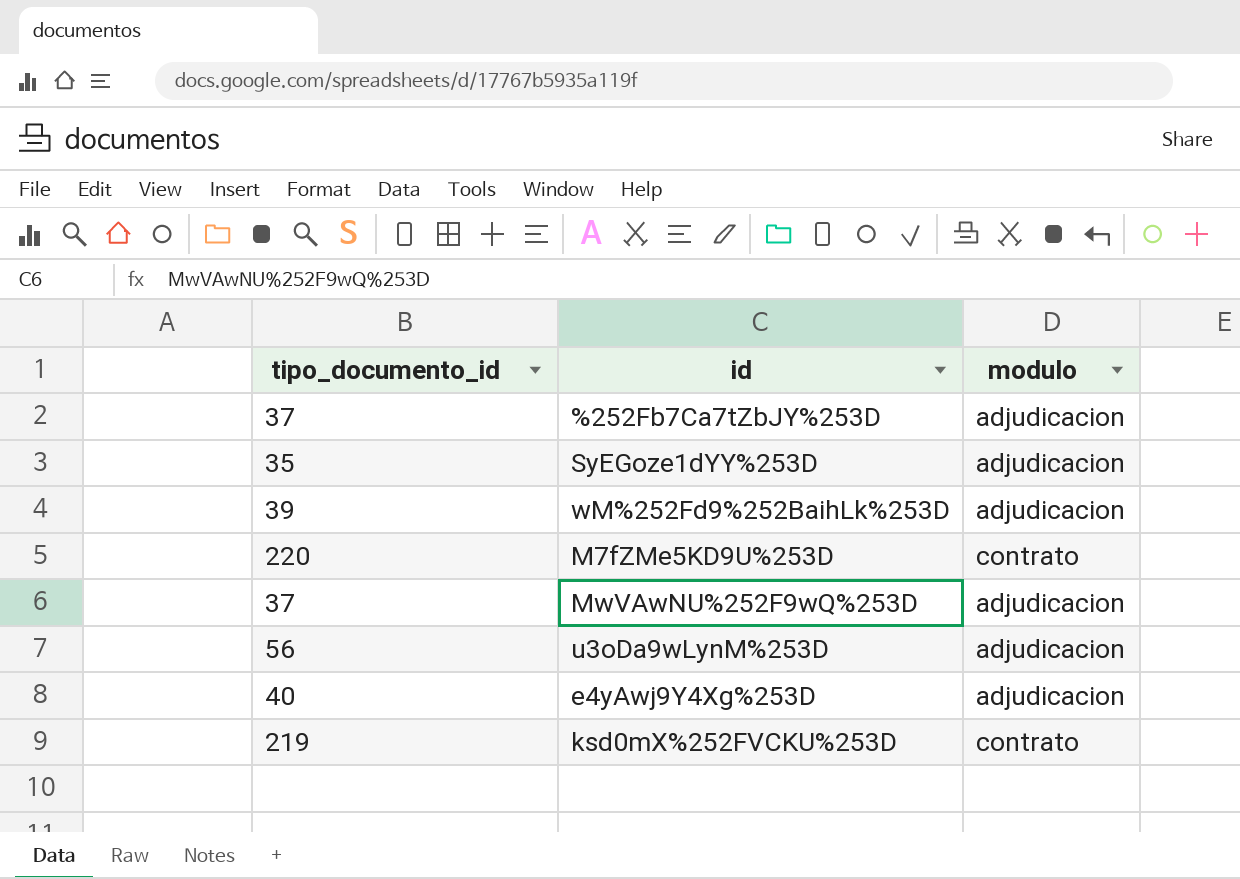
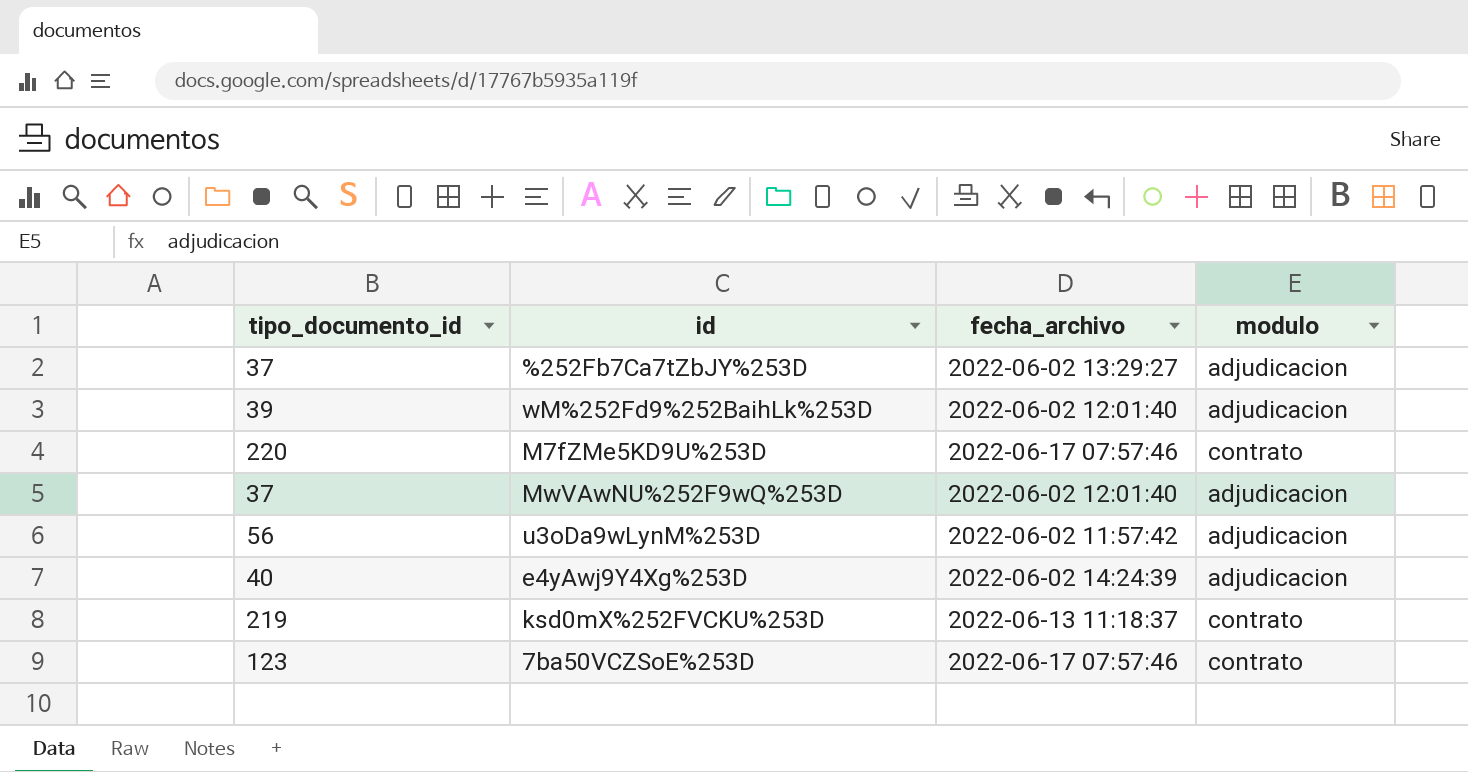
column fecha_archivo | position: none -> 3
row SyEGoze1dYY%253D: 35 | adjudicacion -> none
row 7ba50VCZSoE%253D: none -> 123 | 2022-06-17 07:57:46 | contrato

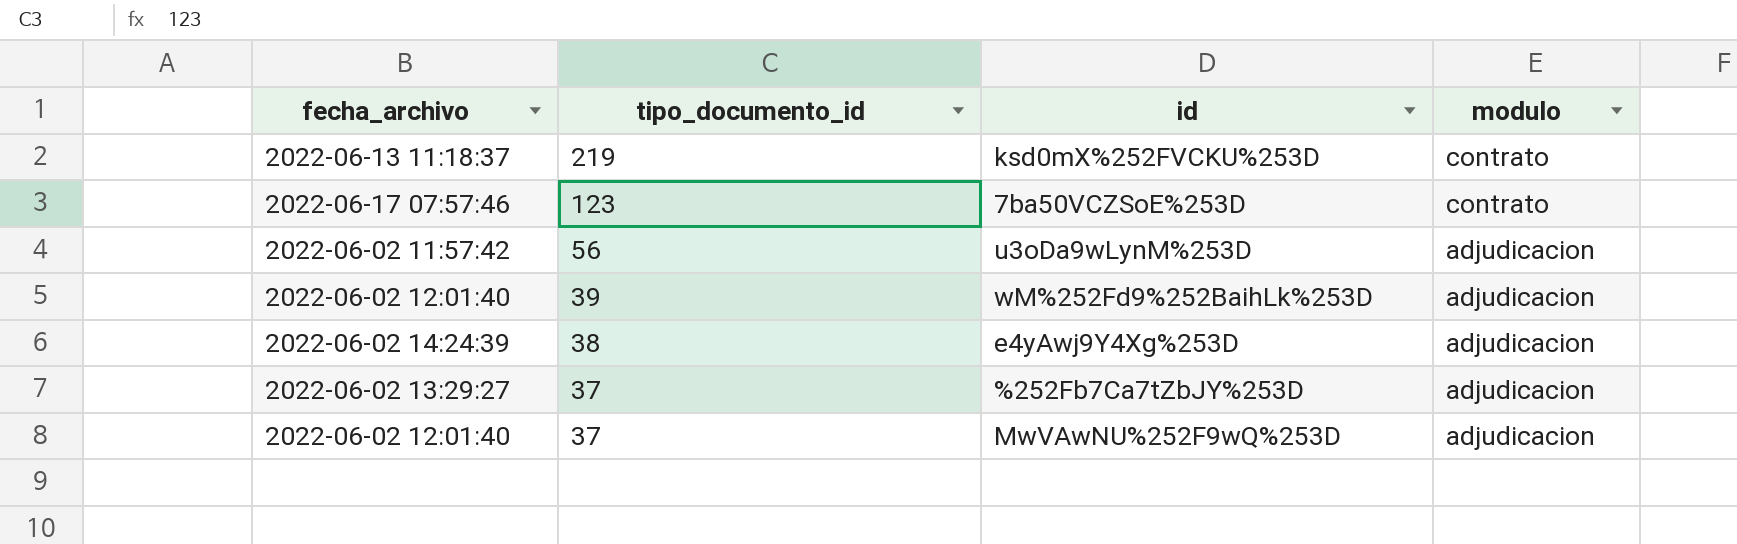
row order: none -> tipo_documento_id descending
column fecha_archivo | position: 3 -> 1
row M7fZMe5KD9U%253D: 220 | 2022-06-17 07:57:46 | contrato -> none
e4yAwj9Y4Xg%253D | tipo_documento_id: 40 -> 38

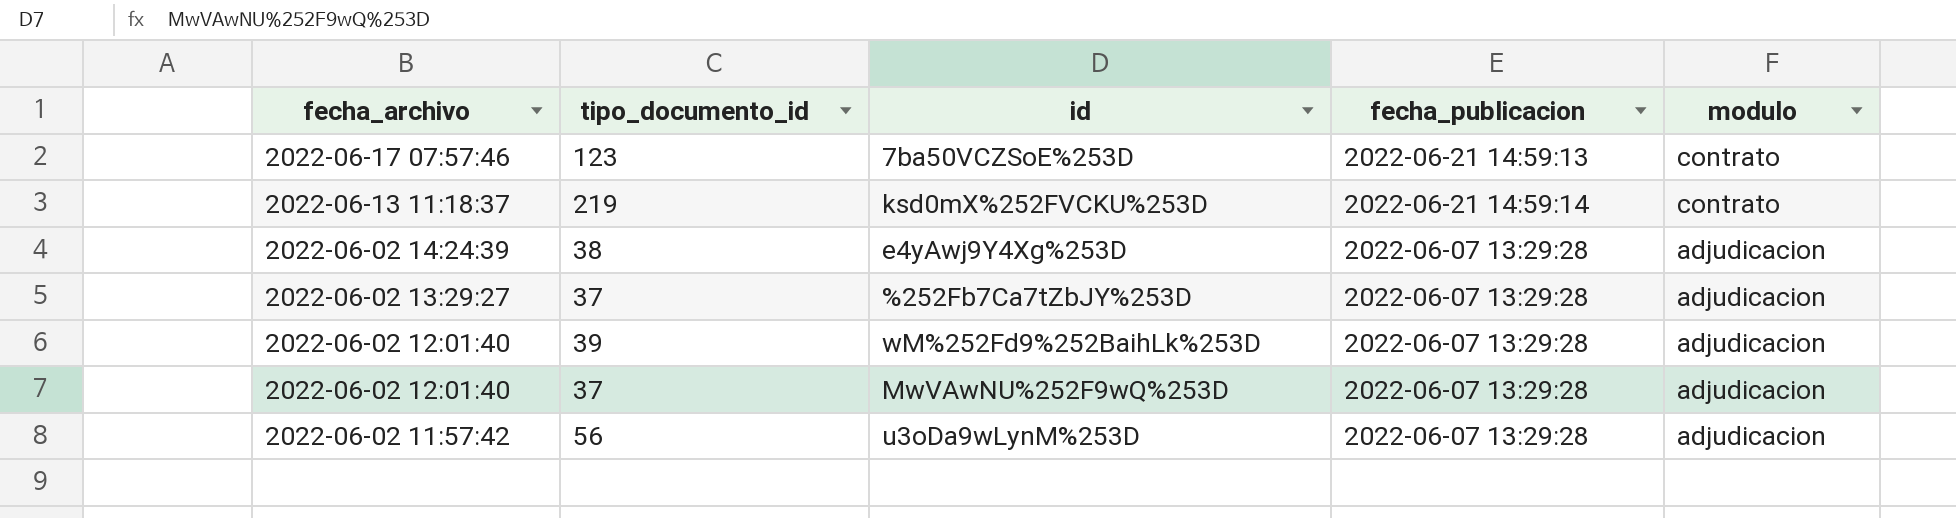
row order: tipo_documento_id descending -> fecha_archivo descending
column fecha_publicacion | position: none -> 4

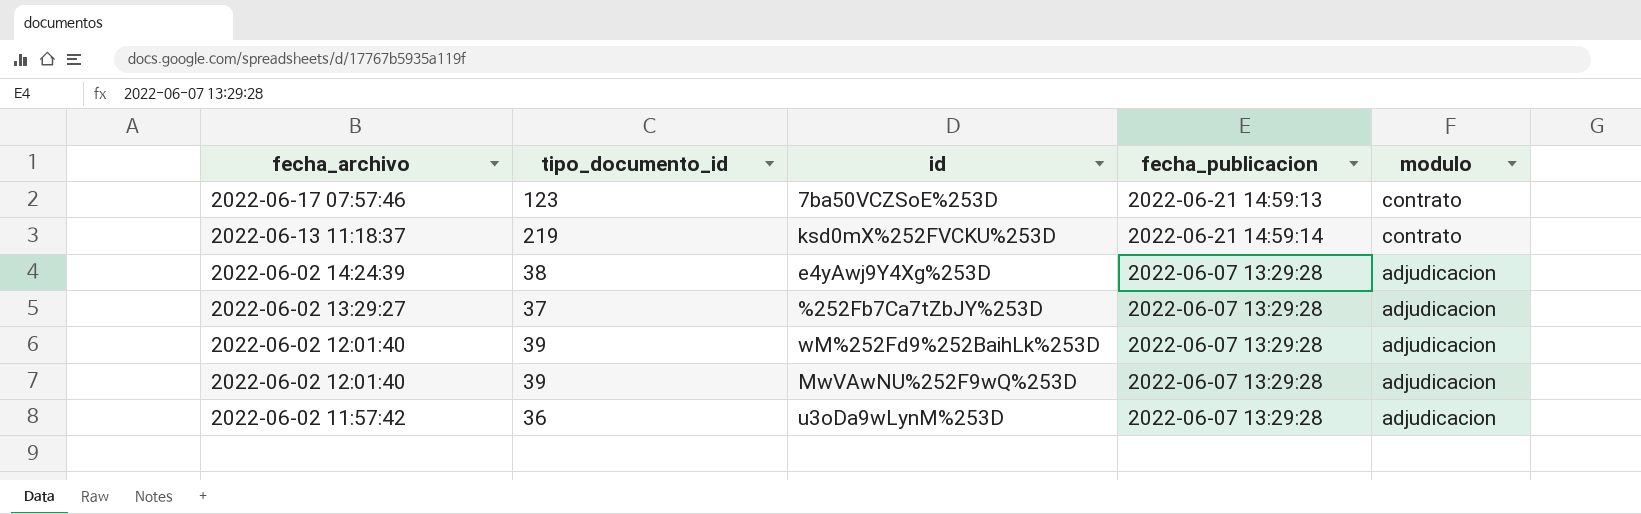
MwVAwNU%252F9wQ%253D | tipo_documento_id: 37 -> 39
u3oDa9wLynM%253D | tipo_documento_id: 56 -> 36

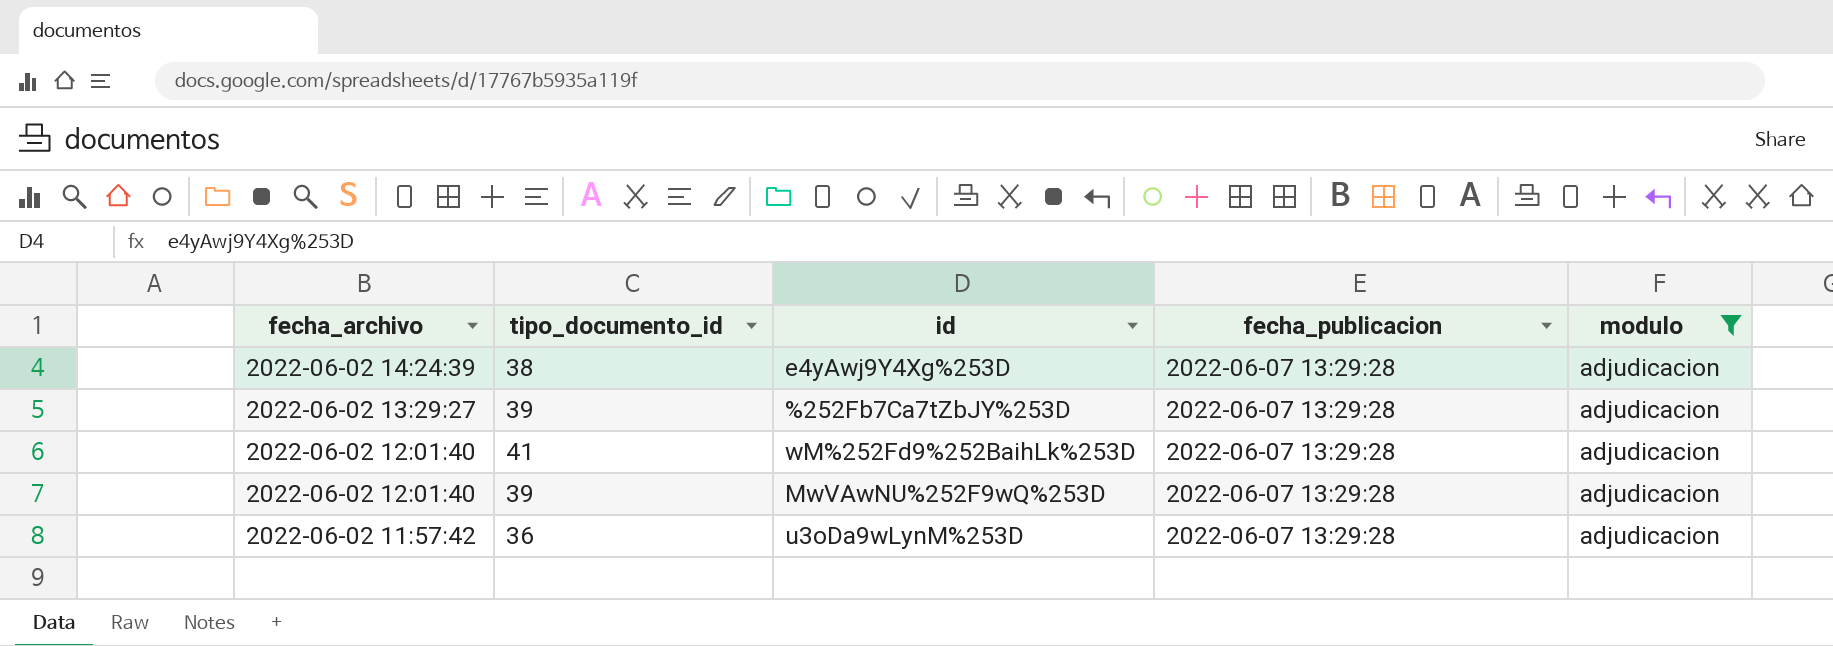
filter: none -> modulo = adjudicacion
%252Fb7Ca7tZbJY%253D | tipo_documento_id: 37 -> 39
wM%252Fd9%252BaihLk%253D | tipo_documento_id: 39 -> 41

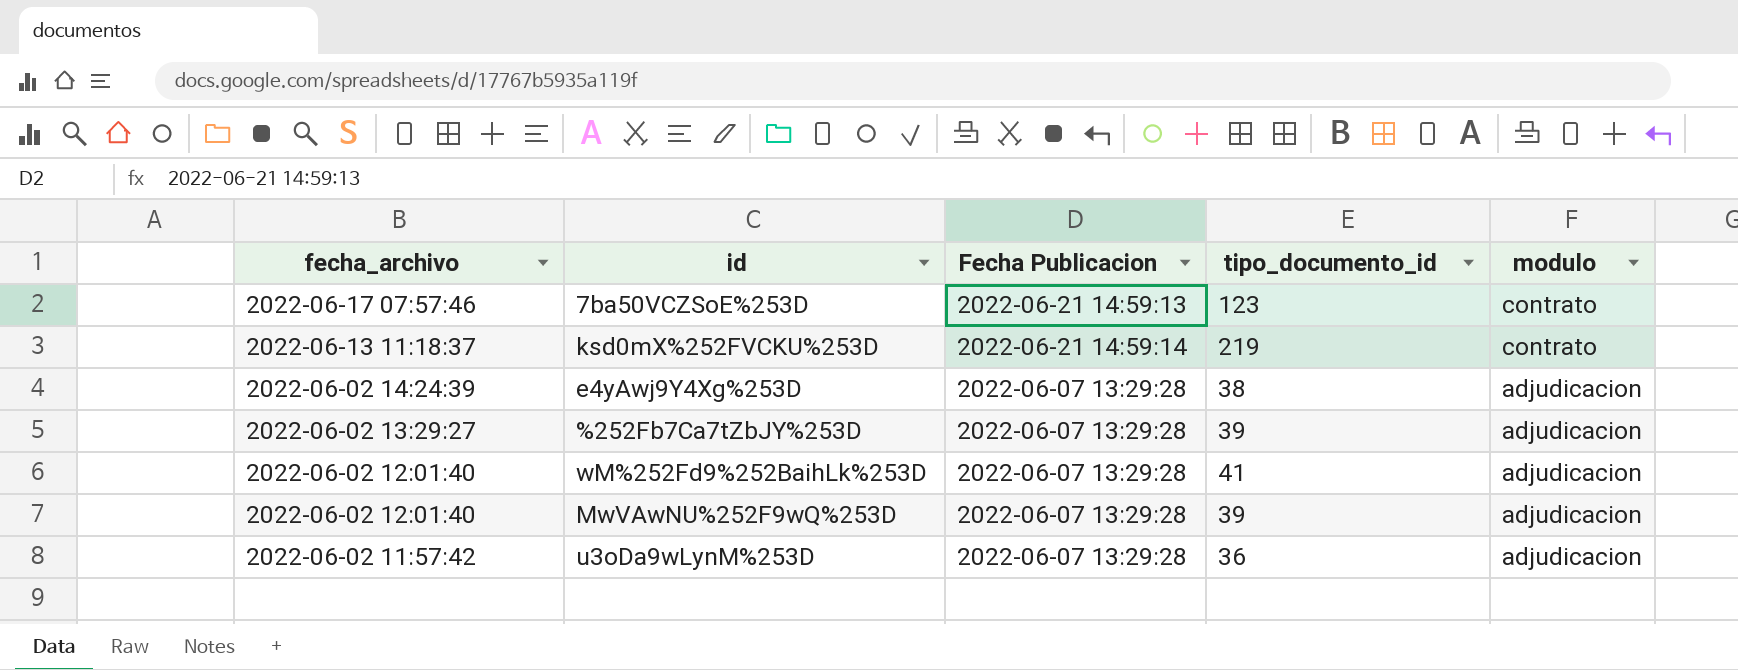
filter: modulo = adjudicacion -> none
column name: fecha_publicacion -> Fecha Publicacion
column tipo_documento_id | position: 2 -> 4

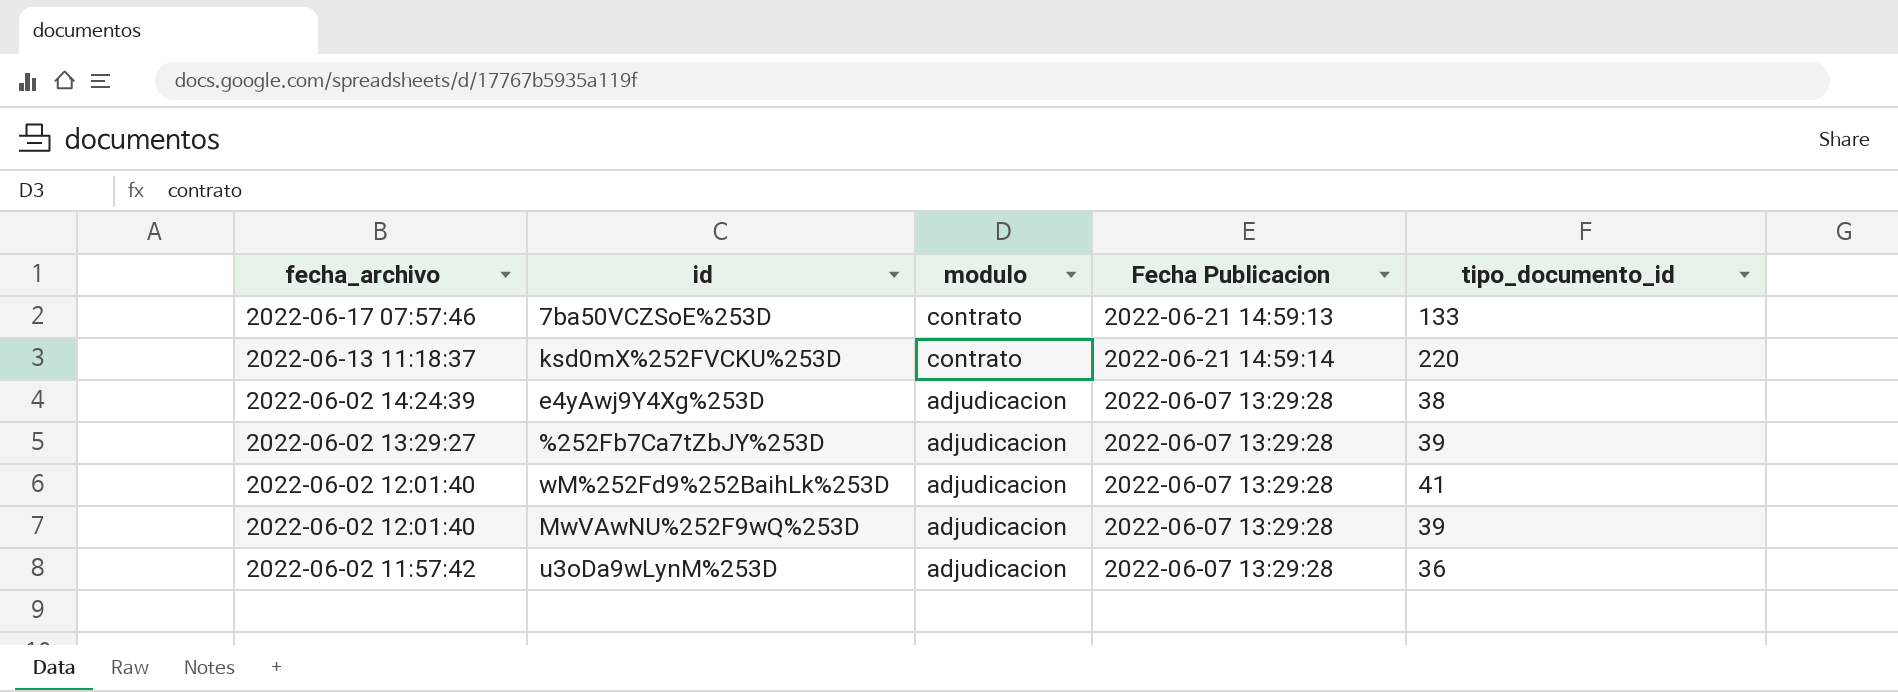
column modulo | position: 5 -> 3
7ba50VCZSoE%253D | tipo_documento_id: 123 -> 133
ksd0mX%252FVCKU%253D | tipo_documento_id: 219 -> 220

